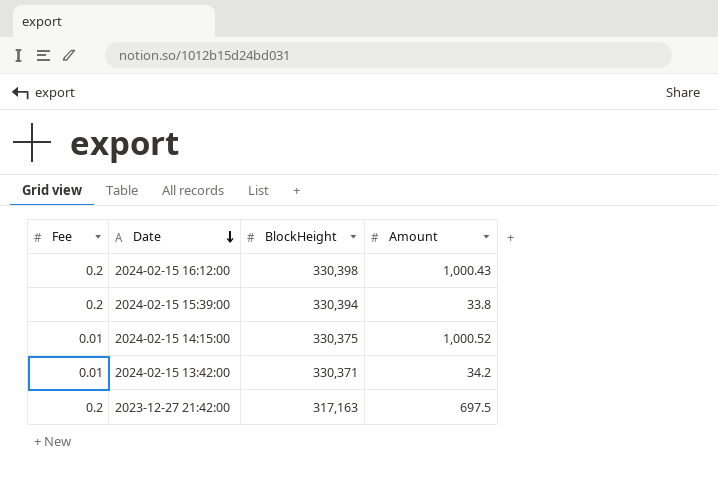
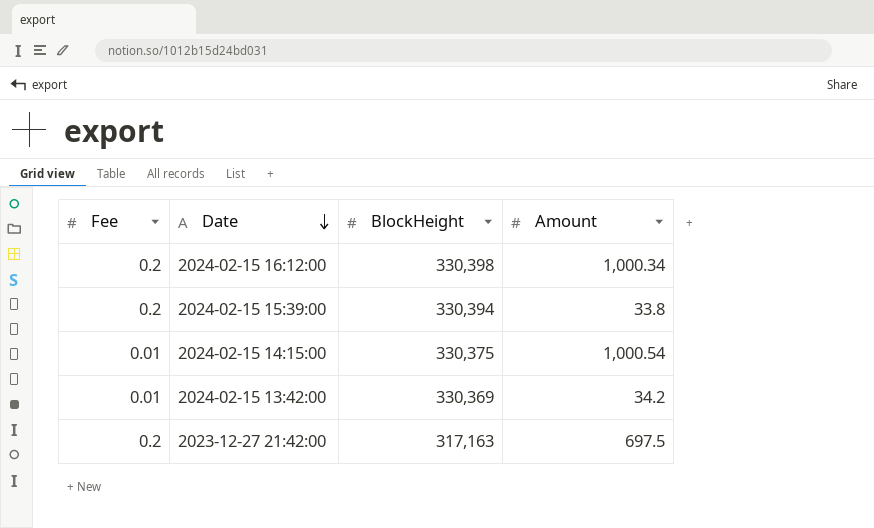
2024-02-15 16:12:00 | Amount: 1,000.43 -> 1,000.34
2024-02-15 14:15:00 | Amount: 1,000.52 -> 1,000.54
2024-02-15 13:42:00 | BlockHeight: 330,371 -> 330,369

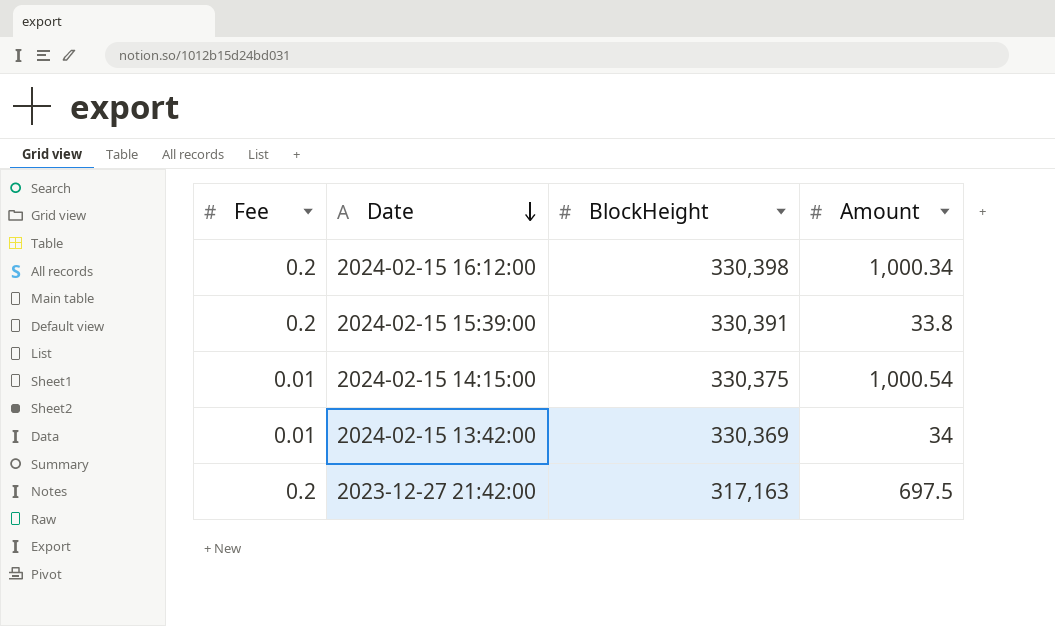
2024-02-15 15:39:00 | BlockHeight: 330,394 -> 330,391
2024-02-15 13:42:00 | Amount: 34.2 -> 34

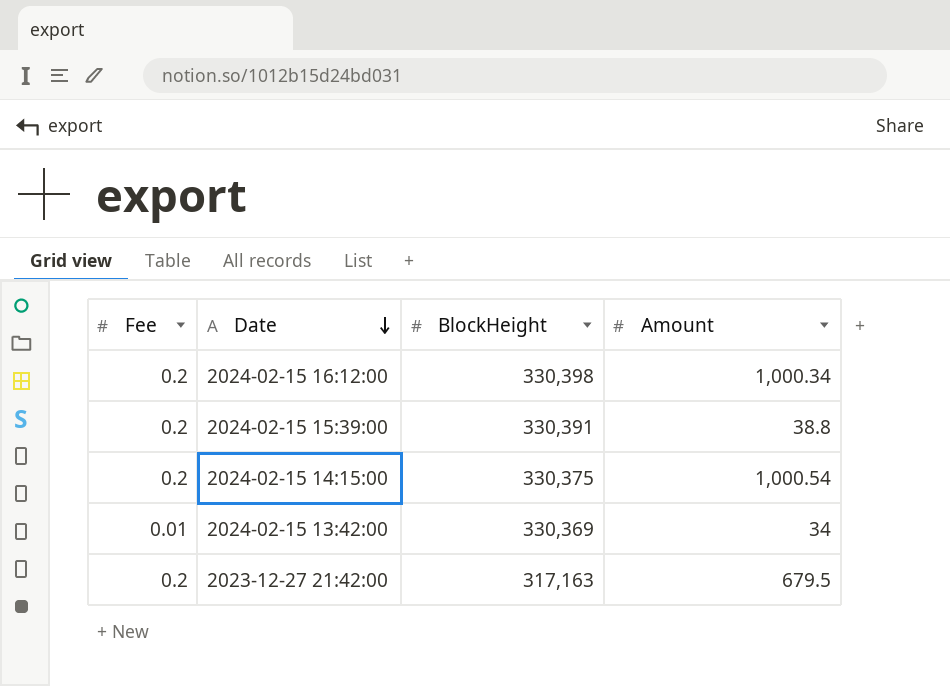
2024-02-15 15:39:00 | Amount: 33.8 -> 38.8
2024-02-15 14:15:00 | Fee: 0.01 -> 0.2
2023-12-27 21:42:00 | Amount: 697.5 -> 679.5

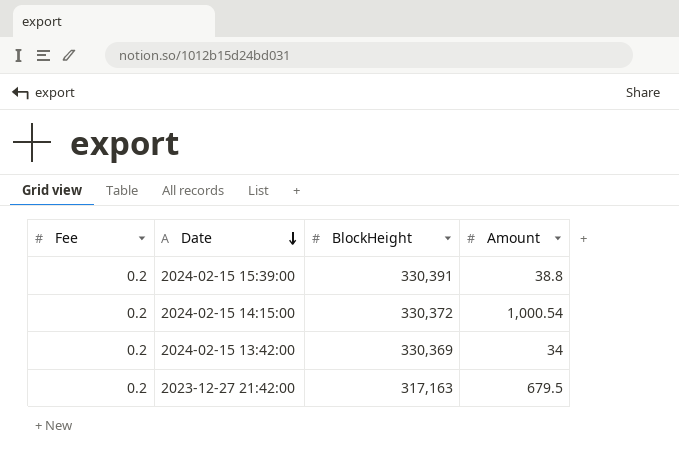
row 2024-02-15 16:12:00: 0.2 | 330,398 | 1,000.34 -> none
2024-02-15 14:15:00 | BlockHeight: 330,375 -> 330,372
2024-02-15 13:42:00 | Fee: 0.01 -> 0.2

